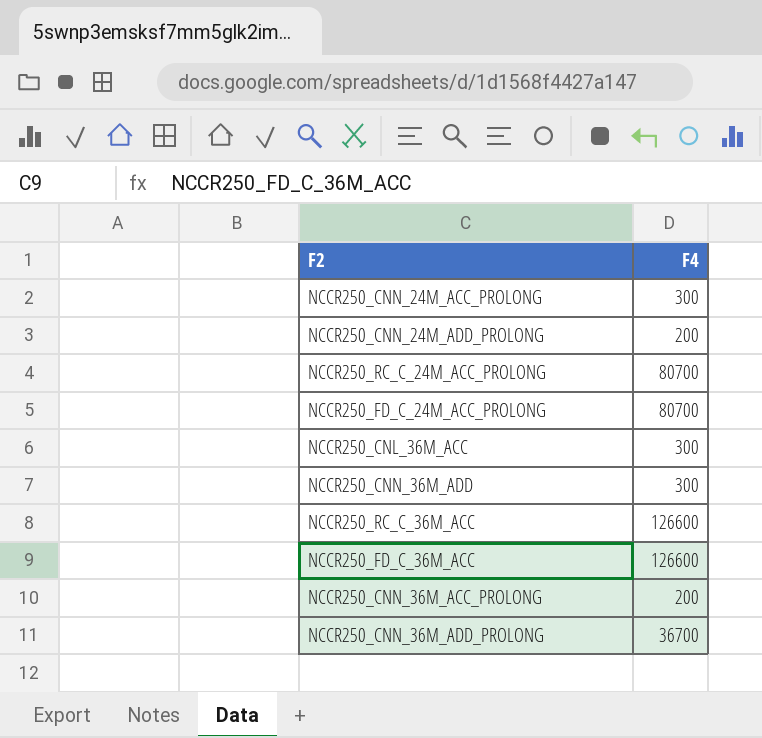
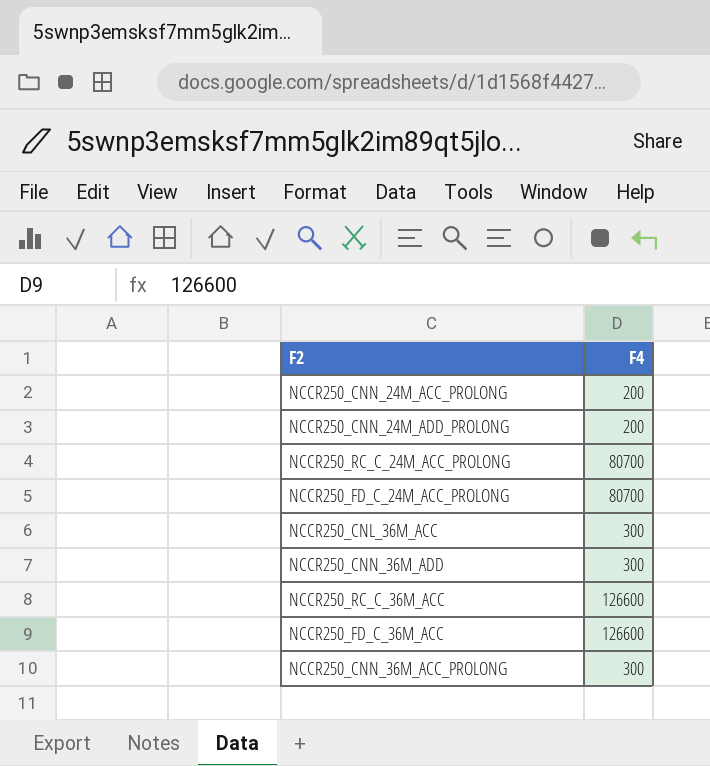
row NCCR250_CNN_36M_ADD_PROLONG: 36700 -> none
NCCR250_CNN_24M_ACC_PROLONG | F4: 300 -> 200
NCCR250_CNN_36M_ACC_PROLONG | F4: 200 -> 300

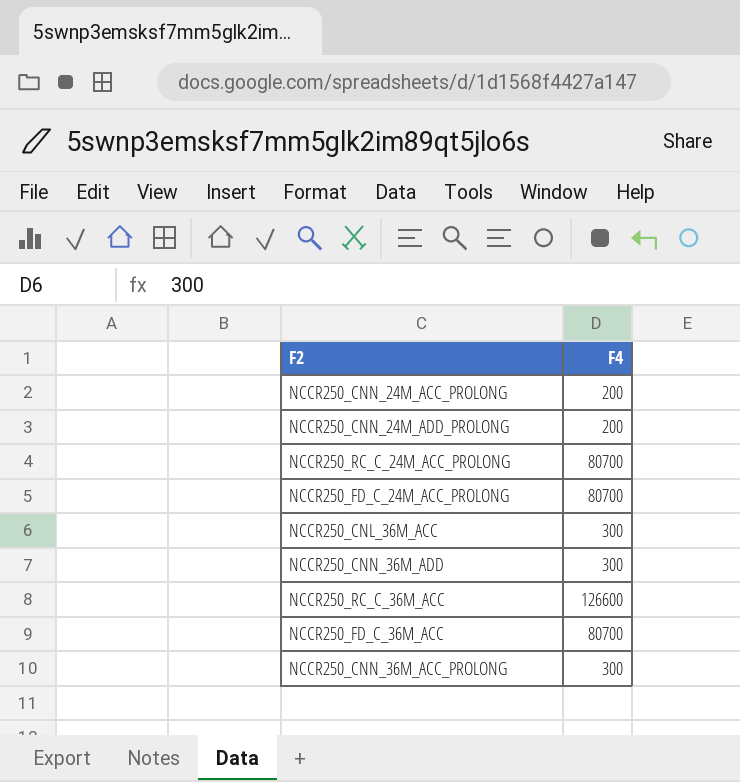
NCCR250_FD_C_36M_ACC | F4: 126600 -> 80700

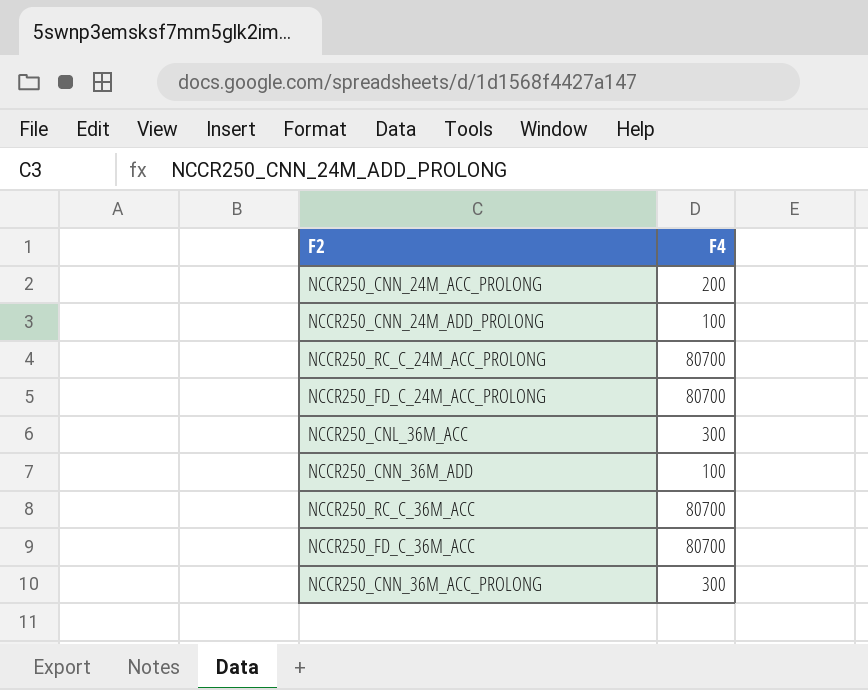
NCCR250_CNN_24M_ADD_PROLONG | F4: 200 -> 100
NCCR250_CNN_36M_ADD | F4: 300 -> 100
NCCR250_RC_C_36M_ACC | F4: 126600 -> 80700

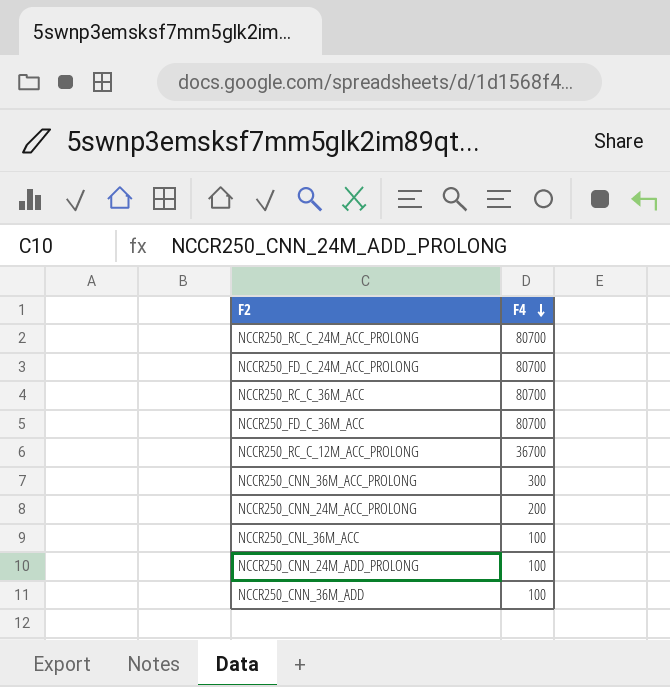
row order: none -> F4 descending
row NCCR250_RC_C_12M_ACC_PROLONG: none -> 36700
NCCR250_CNL_36M_ACC | F4: 300 -> 100

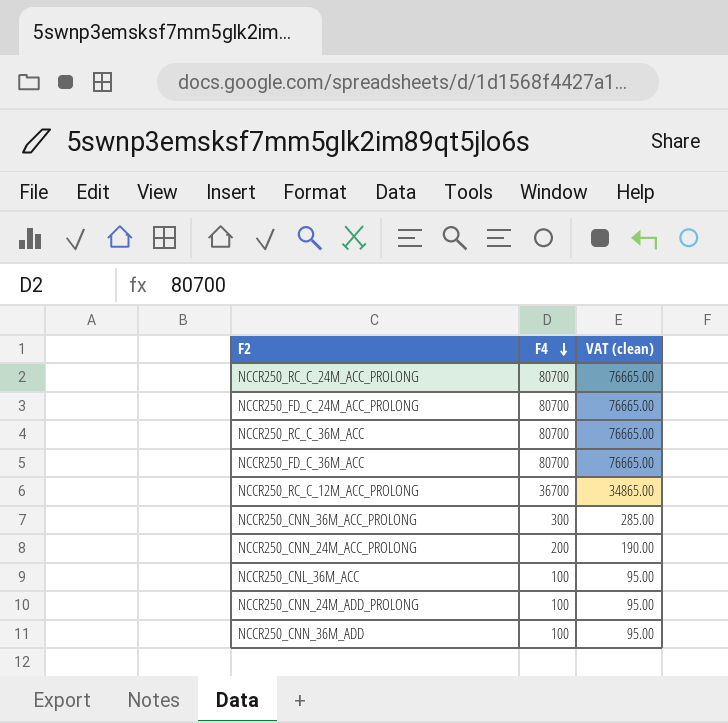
column VAT (clean) | formula: none -> [F4] * 0.95

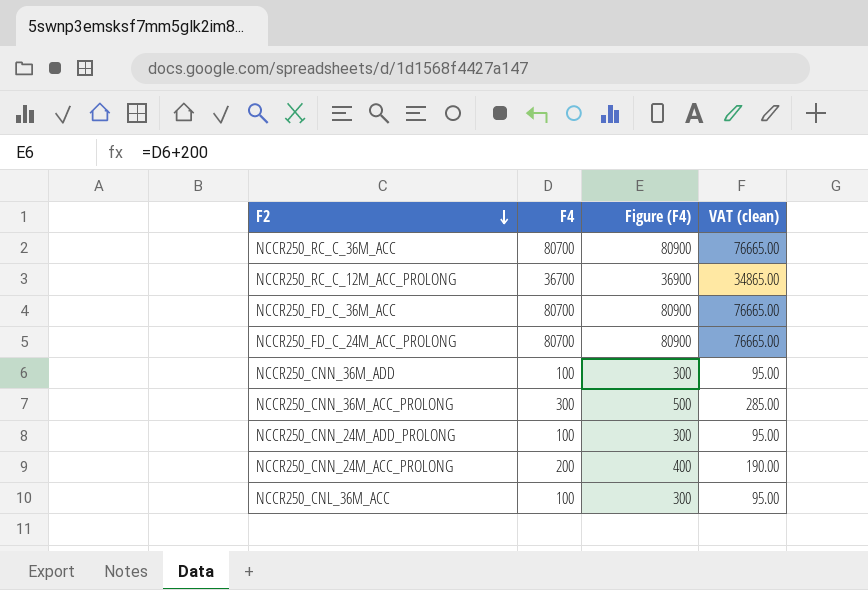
row order: F4 descending -> F2 descending
column Figure (F4) | formula: none -> [F4] + 200
row NCCR250_RC_C_24M_ACC_PROLONG: 80700 | 76665.00 -> none

